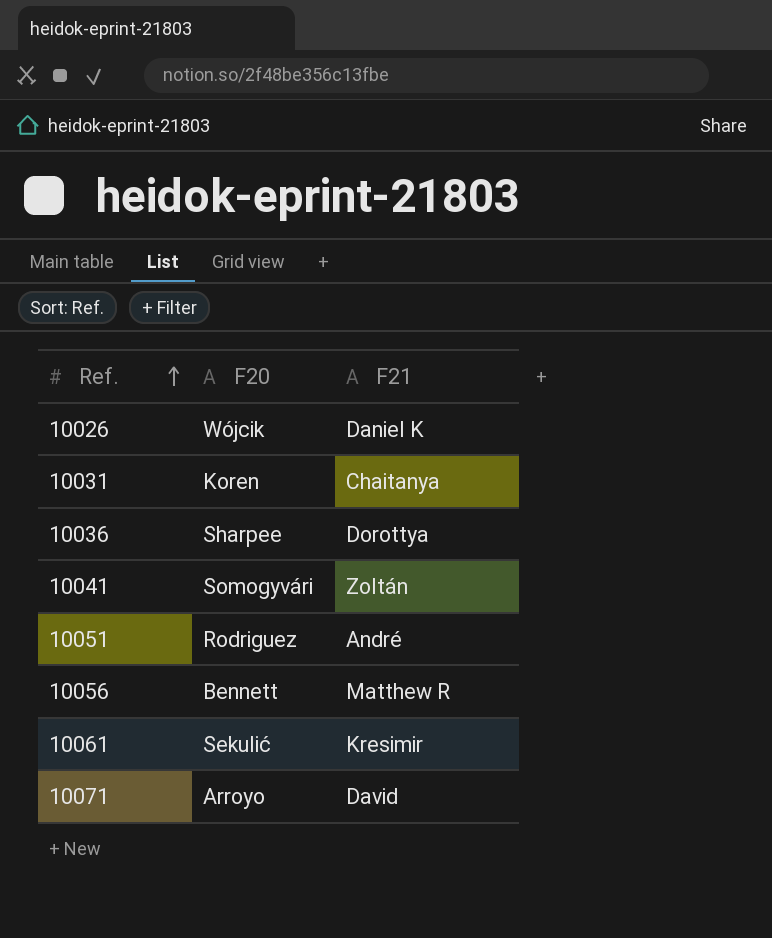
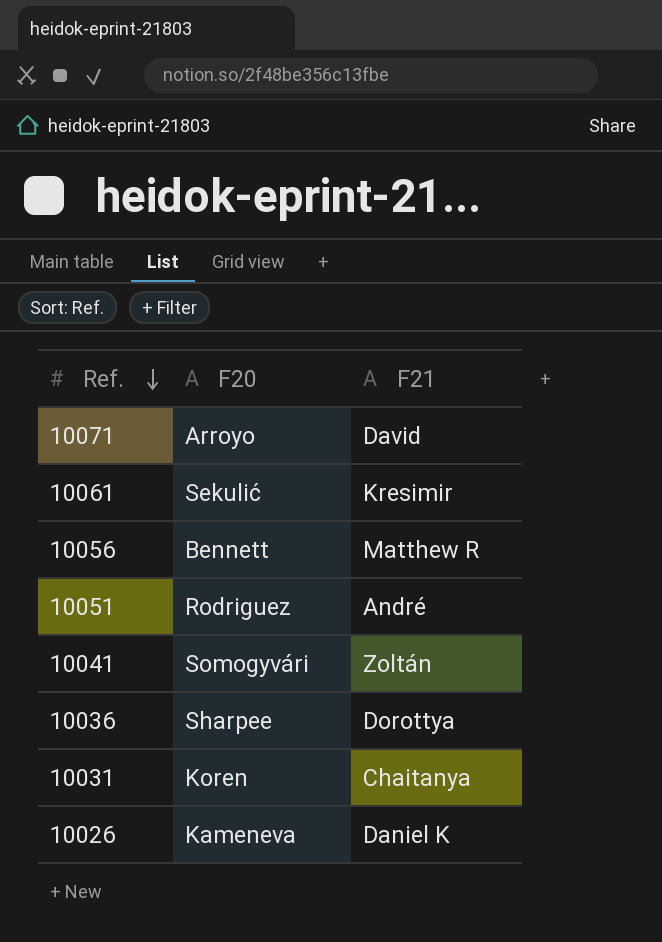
row order: Ref. ascending -> Ref. descending
10026 | F20: Wójcik -> Kameneva

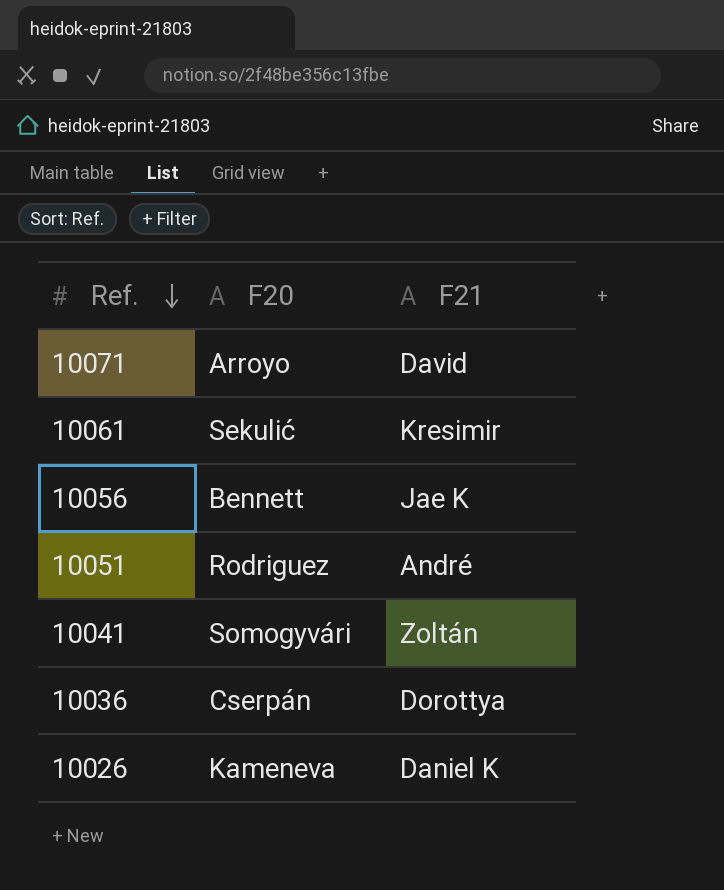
row 10031: Koren | Chaitanya -> none
10056 | F21: Matthew R -> Jae K
10036 | F20: Sharpee -> Cserpán

